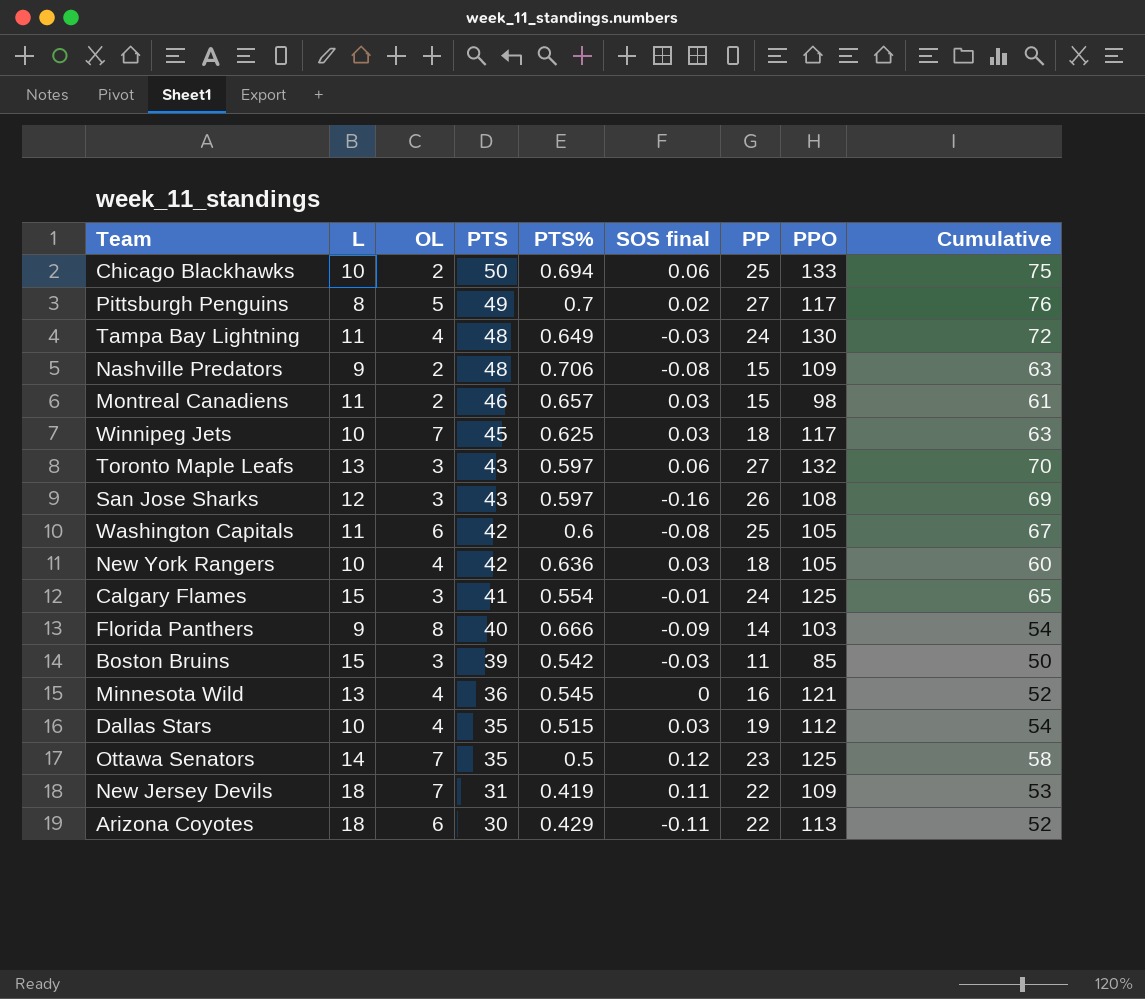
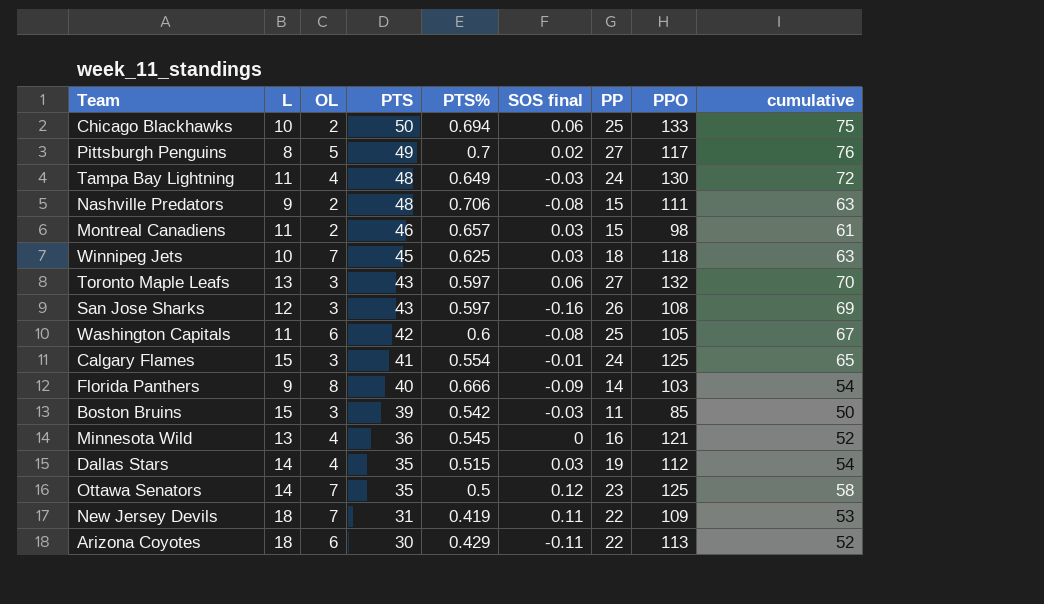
column name: Cumulative -> cumulative
row New York Rangers: 10 | 4 | 42 | 0.636 | 0.03 | 18 | 105 | 60 -> none
Nashville Predators | PPO: 109 -> 111
Winnipeg Jets | PPO: 117 -> 118
Dallas Stars | L: 10 -> 14

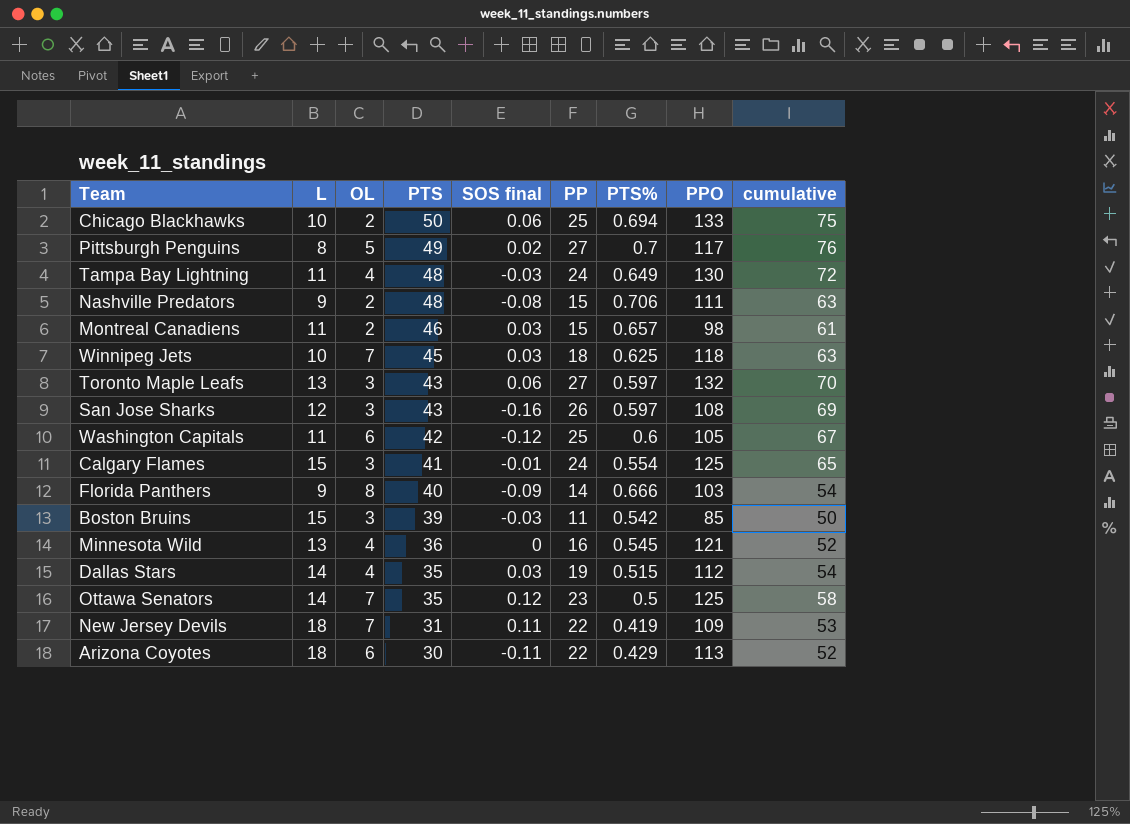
column PTS% | position: 5 -> 7
Washington Capitals | SOS final: -0.08 -> -0.12

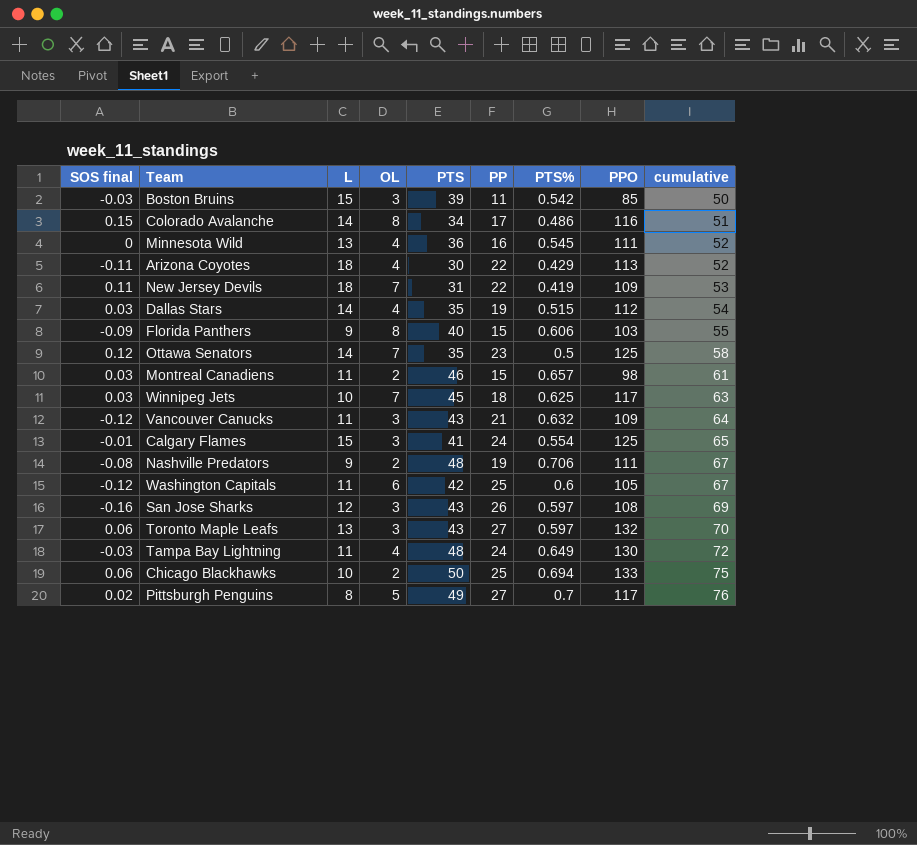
row order: PTS descending -> cumulative ascending
column SOS final | position: 5 -> 1
row Colorado Avalanche: none -> 0.15 | 14 | 8 | 34 | 17 | 0.486 | 116 | 51
Minnesota Wild | PPO: 121 -> 111
Arizona Coyotes | OL: 6 -> 4
Florida Panthers | PP: 14 -> 15
Florida Panthers | PTS%: 0.666 -> 0.606
Florida Panthers | cumulative: 54 -> 55
Winnipeg Jets | PPO: 118 -> 117
row Vancouver Canucks: none -> -0.12 | 11 | 3 | 43 | 21 | 0.632 | 109 | 64
Nashville Predators | PP: 15 -> 19
Nashville Predators | cumulative: 63 -> 67

